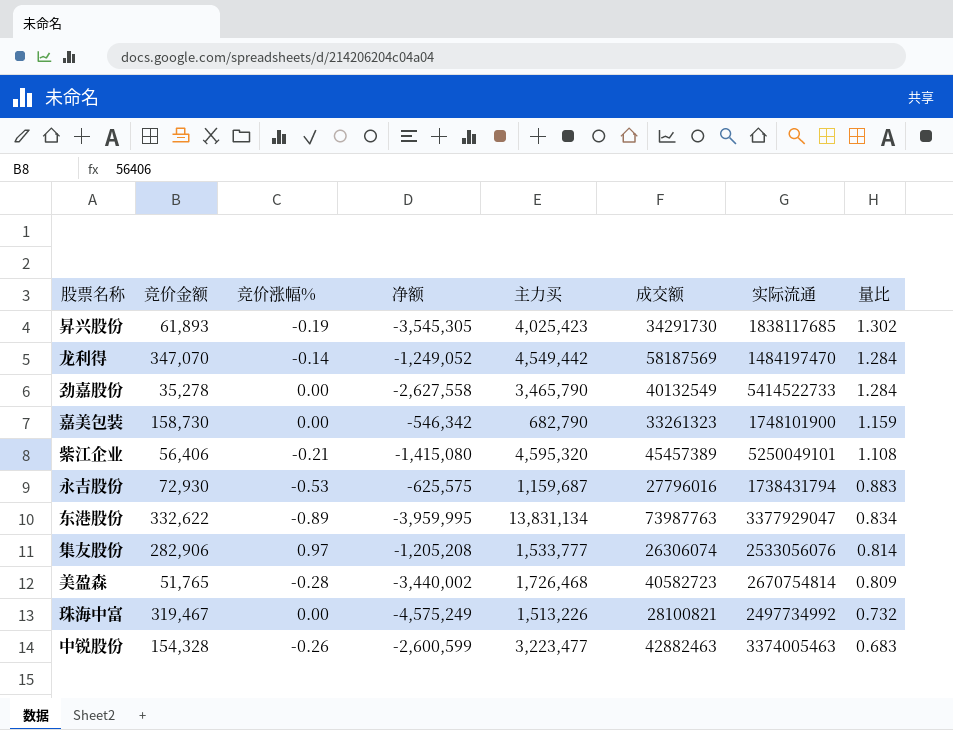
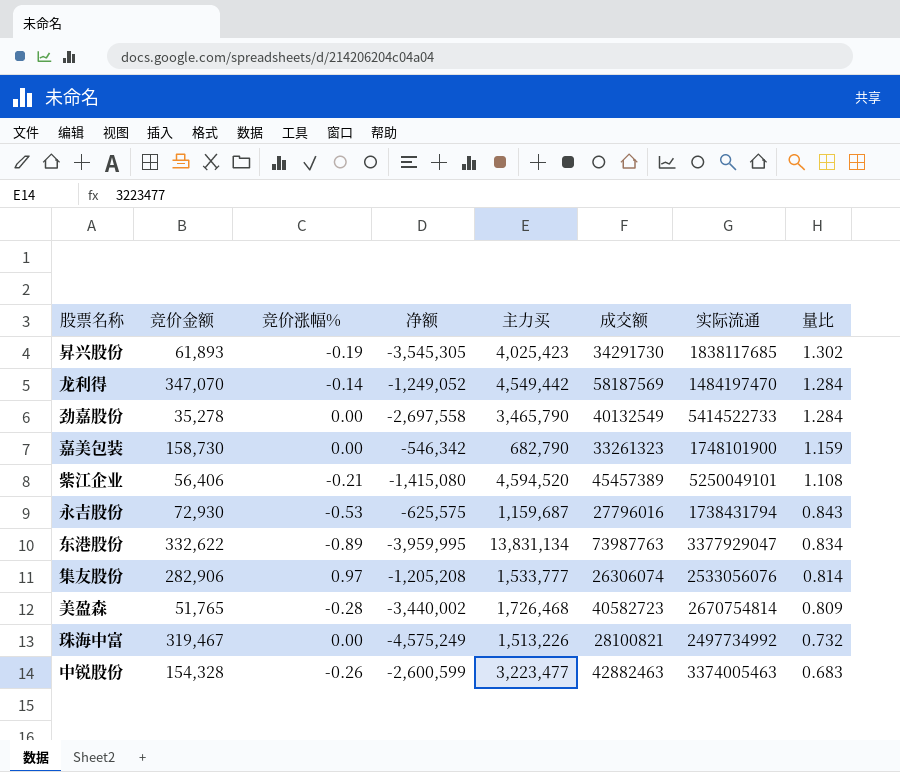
劲嘉股份 | 净额: -2,627,558 -> -2,697,558
紫江企业 | 主力买: 4,595,320 -> 4,594,520
永吉股份 | 量比: 0.883 -> 0.843

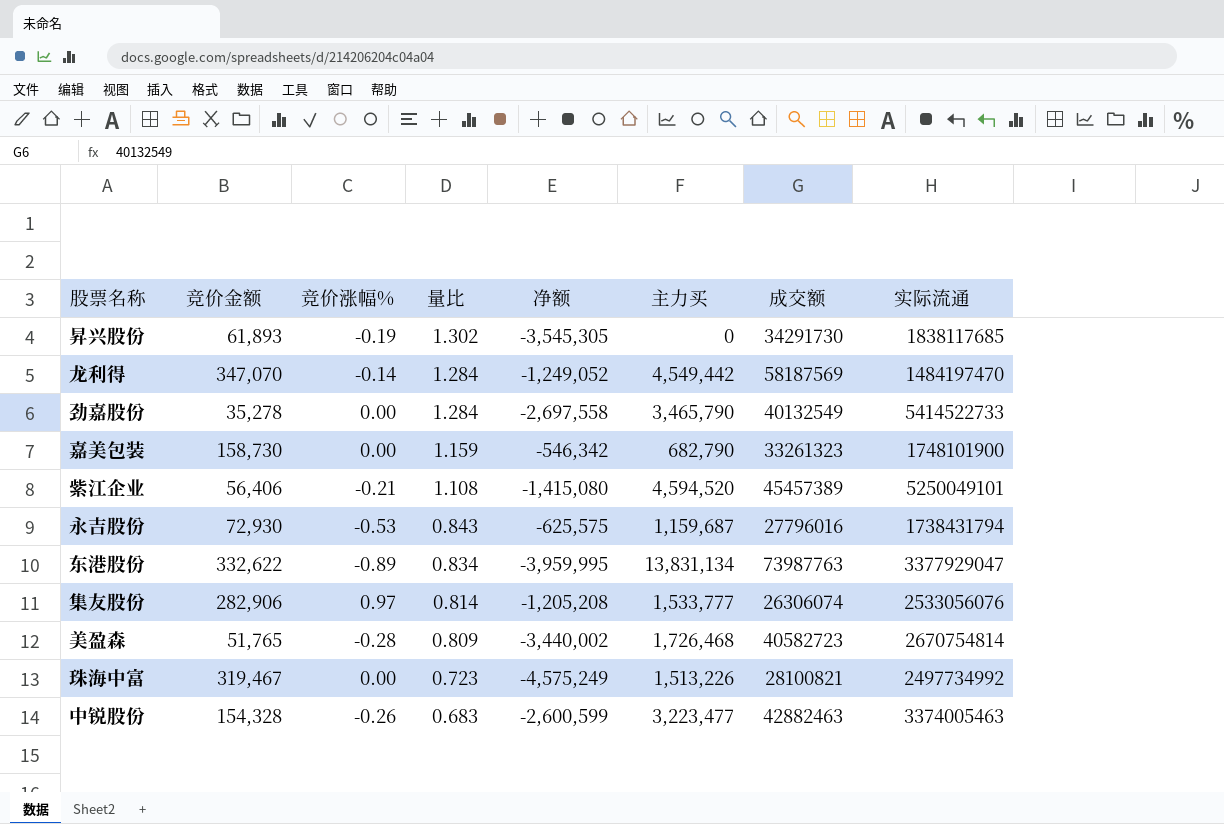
column 量比 | position: 8 -> 4
昇兴股份 | 主力买: 4,025,423 -> 0
珠海中富 | 量比: 0.732 -> 0.723

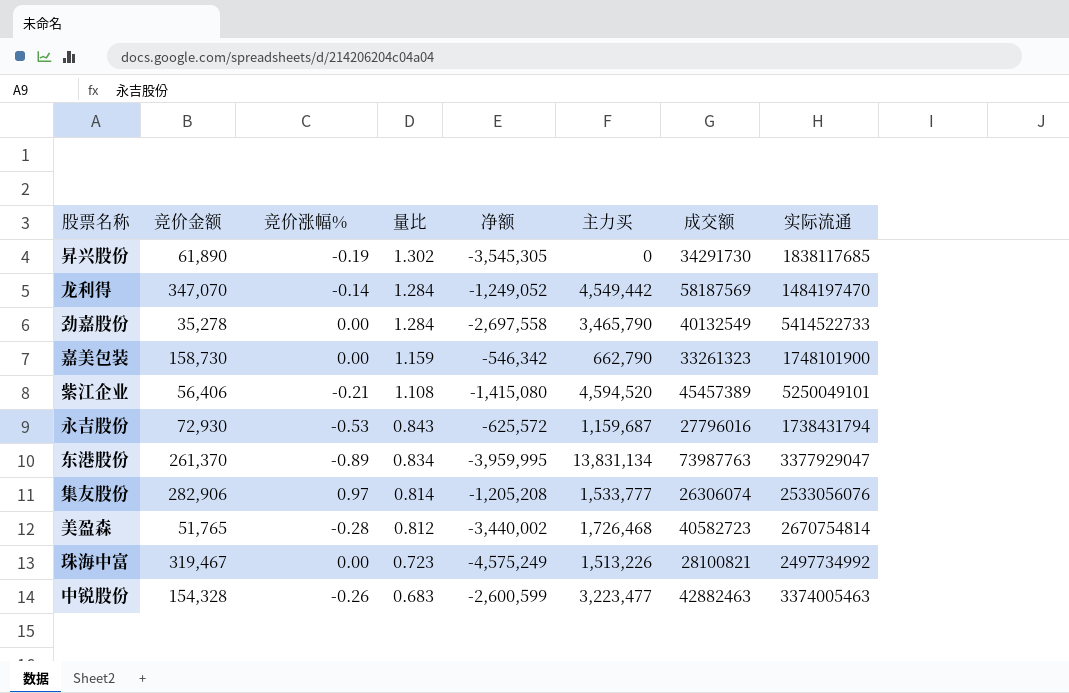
昇兴股份 | 竞价金额: 61,893 -> 61,890
嘉美包装 | 主力买: 682,790 -> 662,790
永吉股份 | 净额: -625,575 -> -625,572
东港股份 | 竞价金额: 332,622 -> 261,370
美盈森 | 量比: 0.809 -> 0.812

